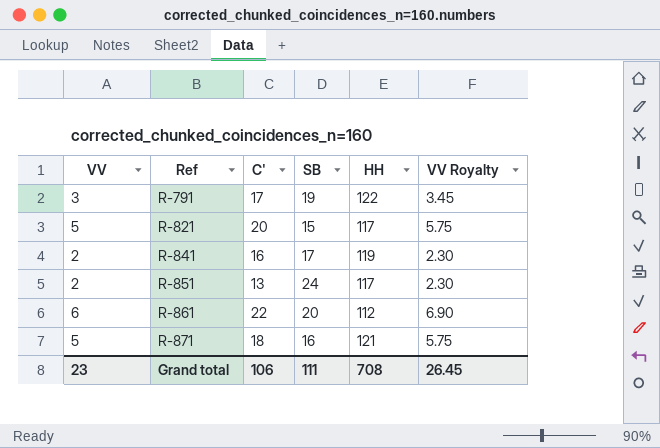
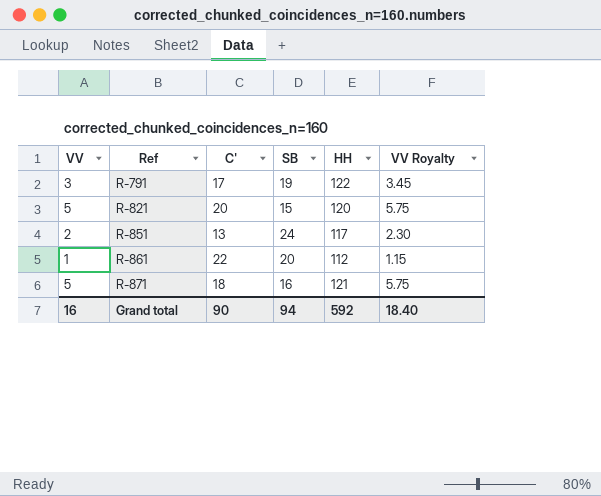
row R-841: 2 | 16 | 17 | 119 | 2.30 -> none
R-821 | HH: 117 -> 120
R-861 | VV: 6 -> 1
R-861 | VV Royalty: 6.90 -> 1.15
Grand total | VV: 23 -> 16
Grand total | C': 106 -> 90
Grand total | SB: 111 -> 94
Grand total | HH: 708 -> 592
Grand total | VV Royalty: 26.45 -> 18.40

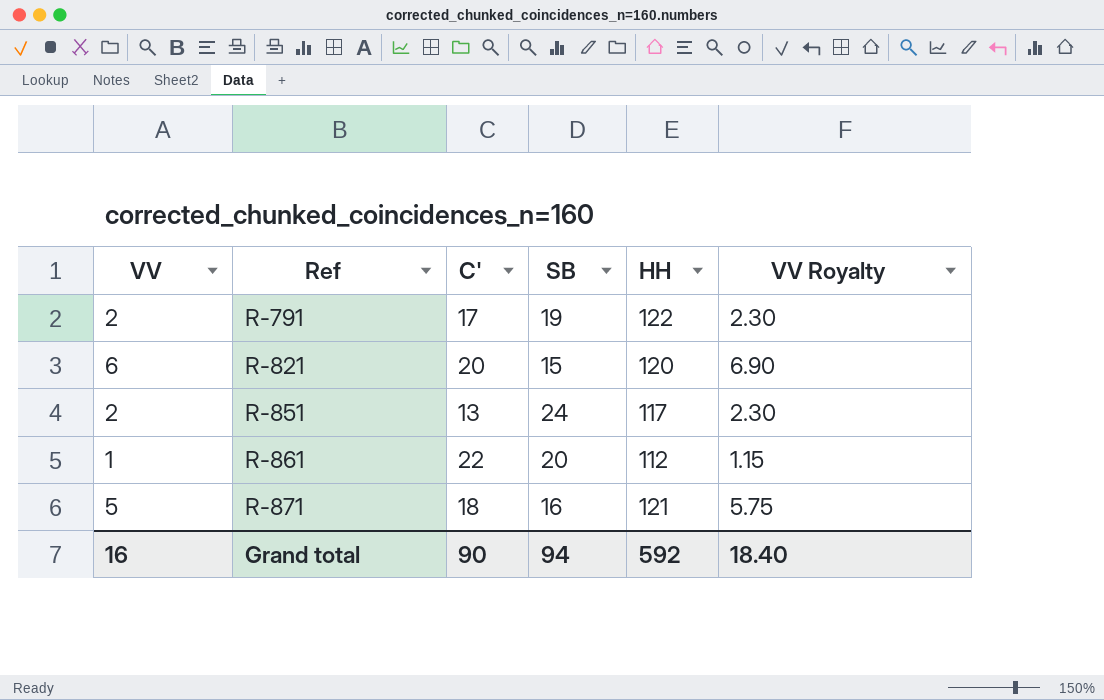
R-791 | VV: 3 -> 2
R-791 | VV Royalty: 3.45 -> 2.30
R-821 | VV: 5 -> 6
R-821 | VV Royalty: 5.75 -> 6.90

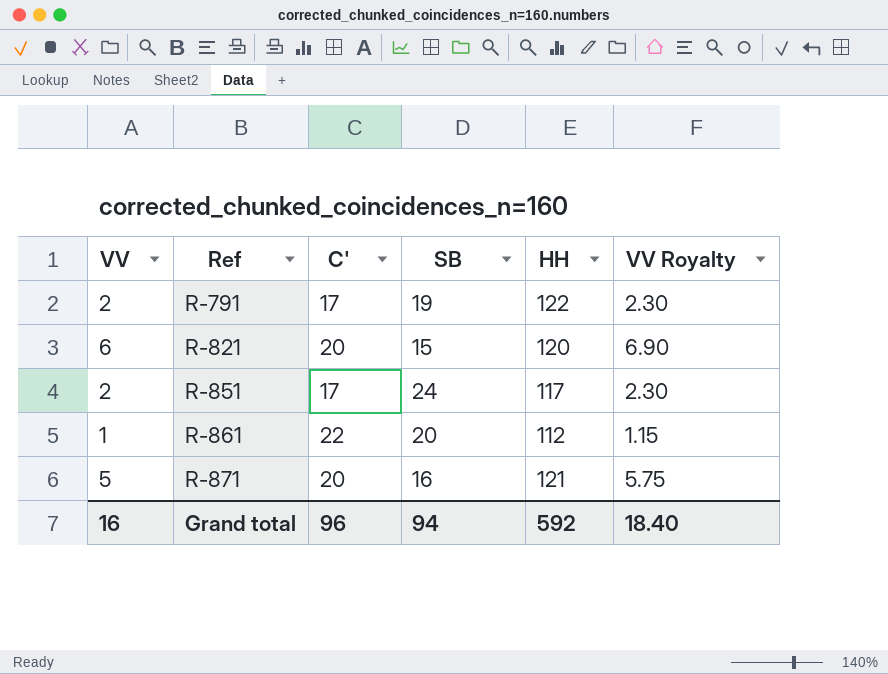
R-851 | C': 13 -> 17
R-871 | C': 18 -> 20
Grand total | C': 90 -> 96

